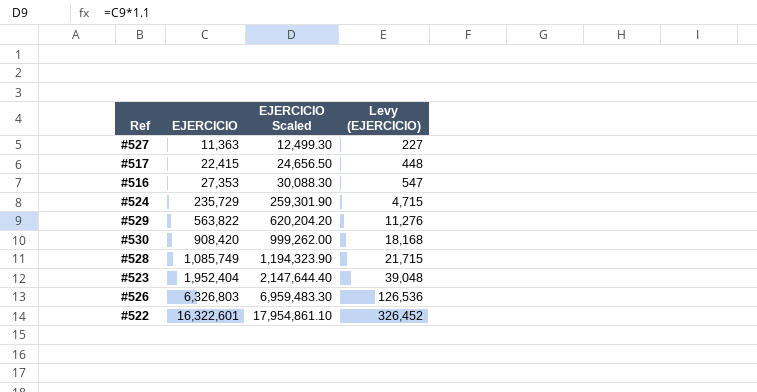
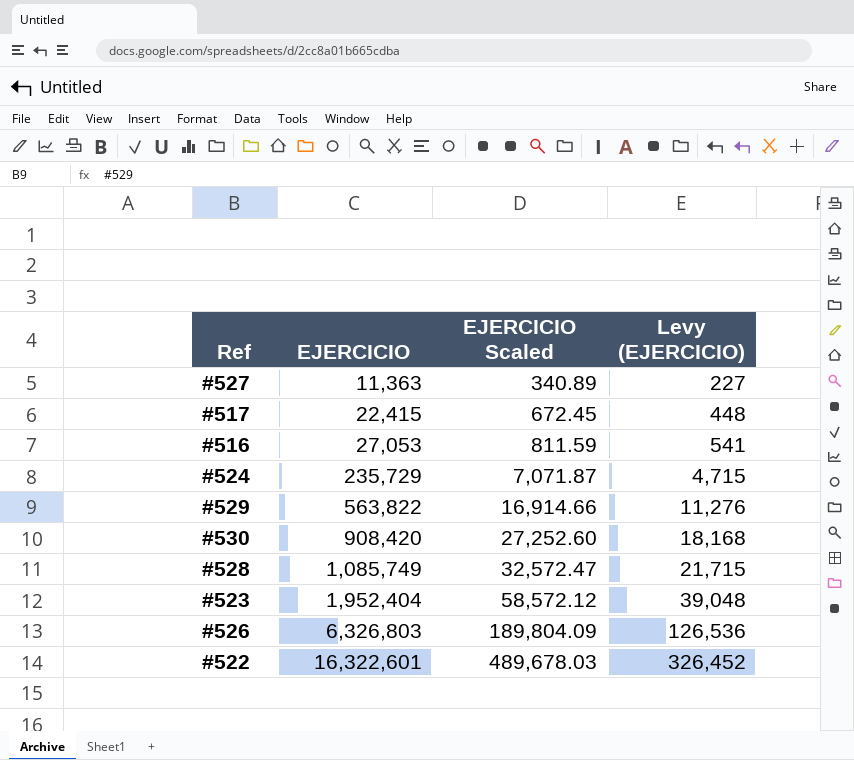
column EJERCICIO Scaled | formula: [EJERCICIO] * 1.1 -> [EJERCICIO] * 0.03
#516 | EJERCICIO: 27,353 -> 27,053
#516 | Levy (EJERCICIO): 547 -> 541

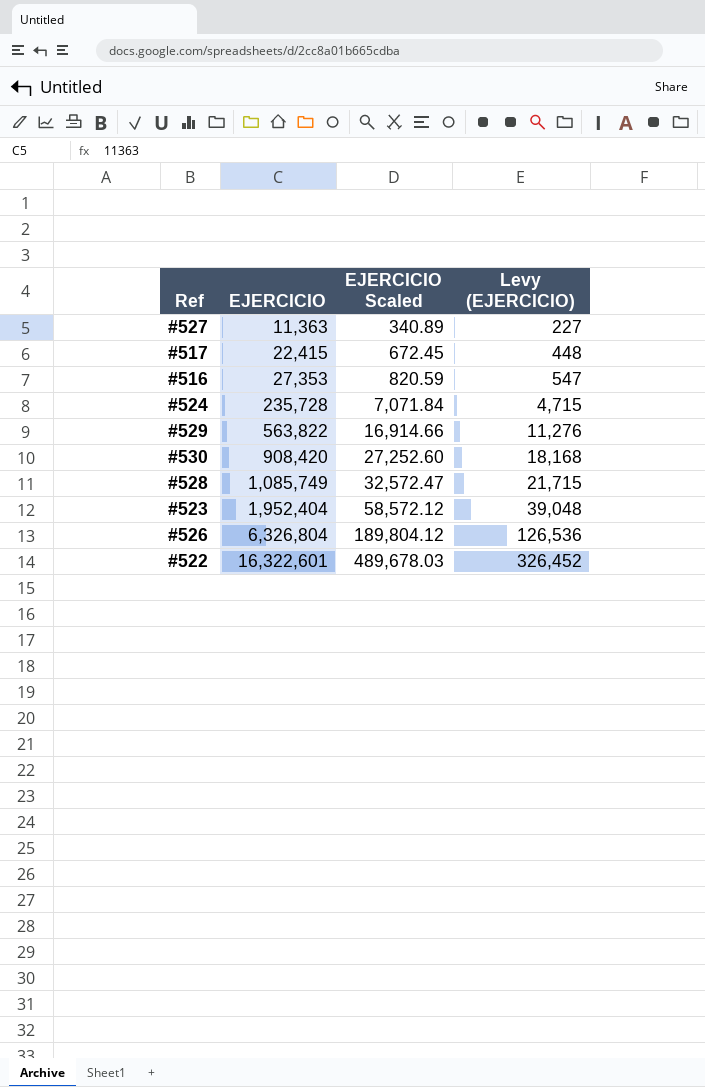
#516 | EJERCICIO: 27,053 -> 27,353
#516 | EJERCICIO Scaled: 811.59 -> 820.59
#516 | Levy (EJERCICIO): 541 -> 547
#524 | EJERCICIO: 235,729 -> 235,728
#524 | EJERCICIO Scaled: 7,071.87 -> 7,071.84
#526 | EJERCICIO: 6,326,803 -> 6,326,804
#526 | EJERCICIO Scaled: 189,804.09 -> 189,804.12

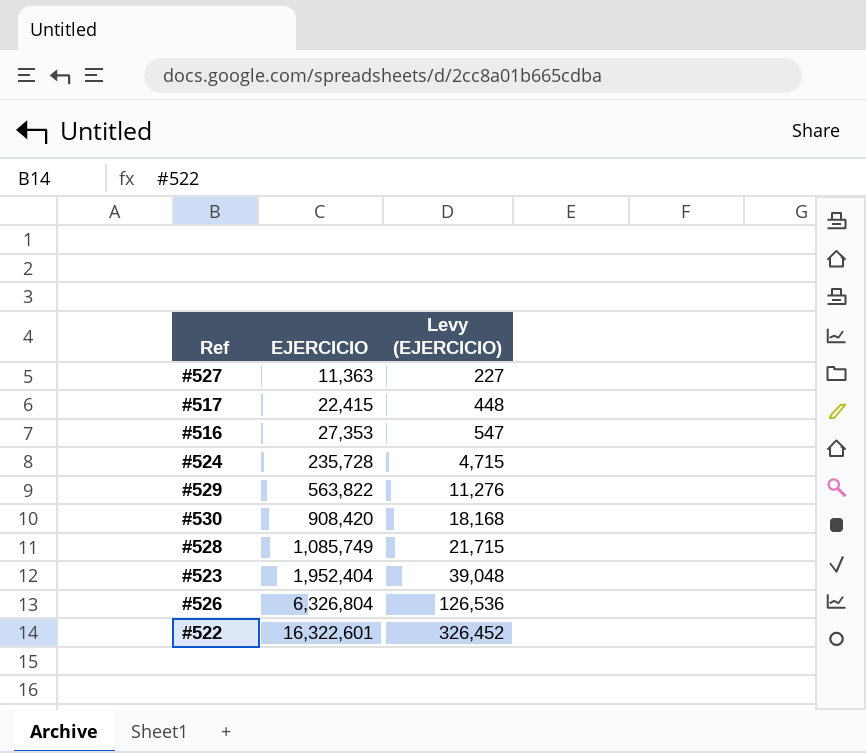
column EJERCICIO Scaled | formula: [EJERCICIO] * 0.03 -> none

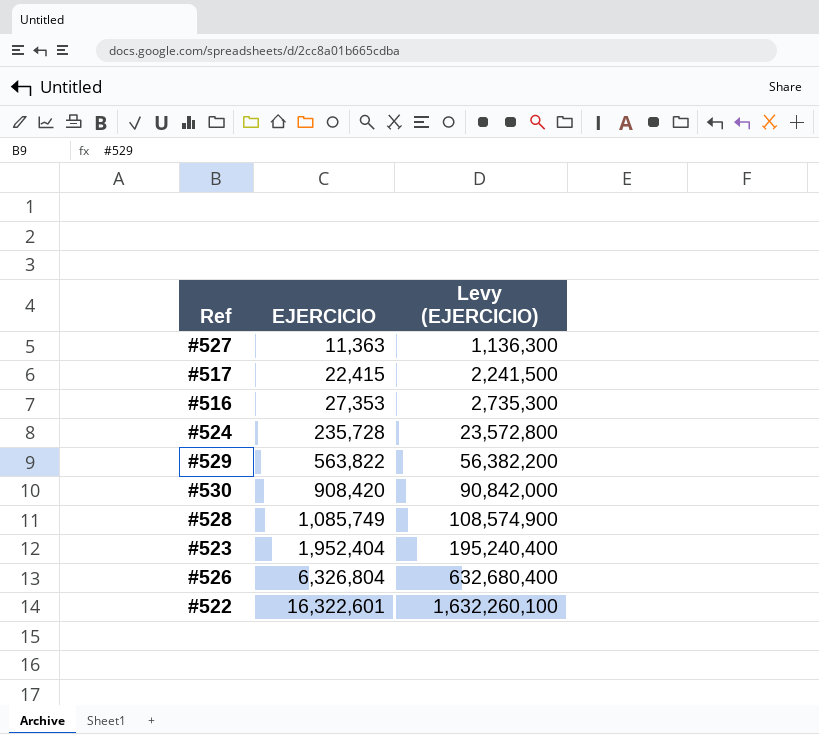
column Levy (EJERCICIO) | formula: [EJERCICIO] * 0.02 -> [EJERCICIO] * 100

